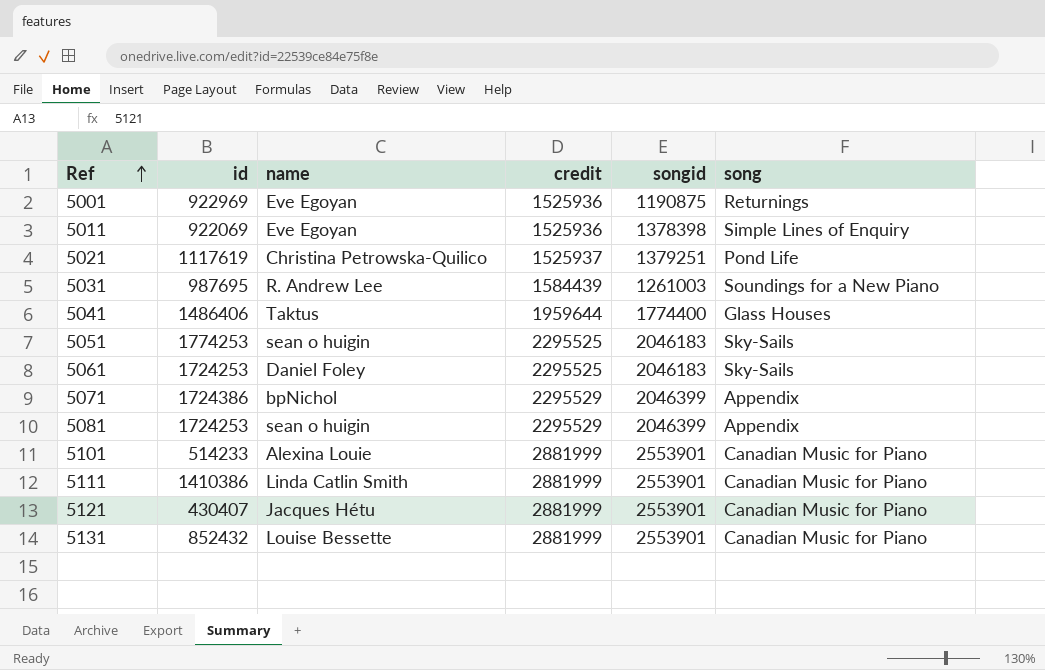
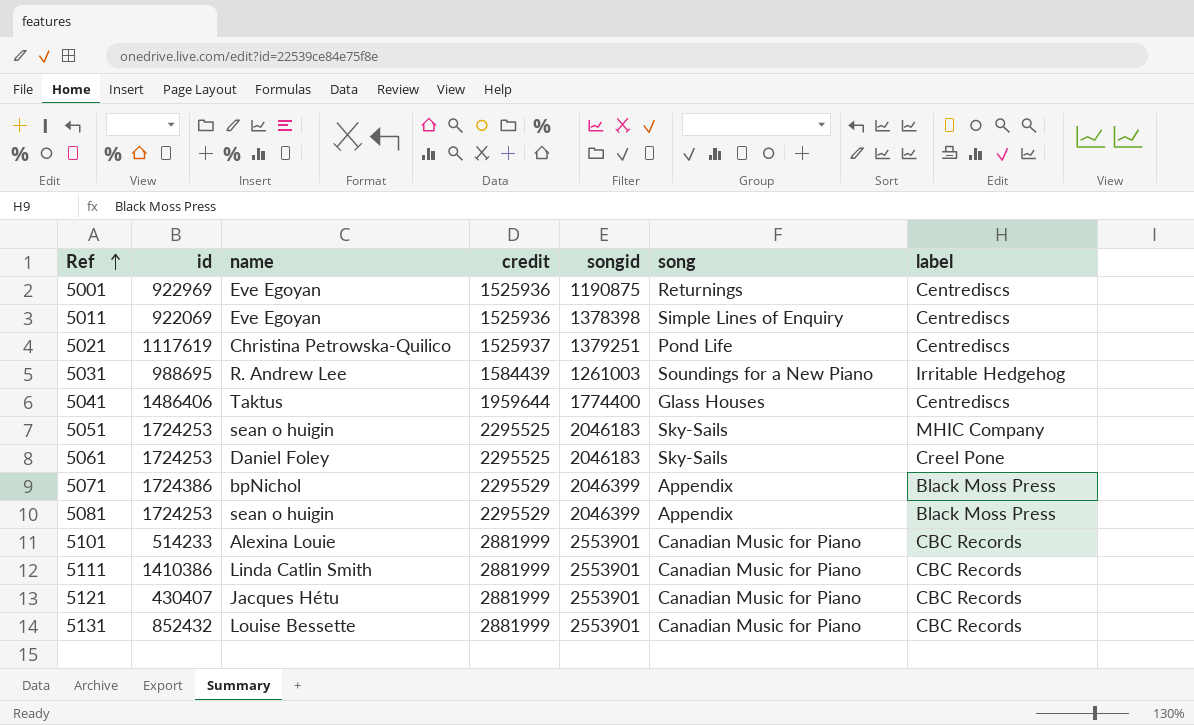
column label | position: none -> 7
5031 | id: 987695 -> 988695
5051 | id: 1774253 -> 1724253

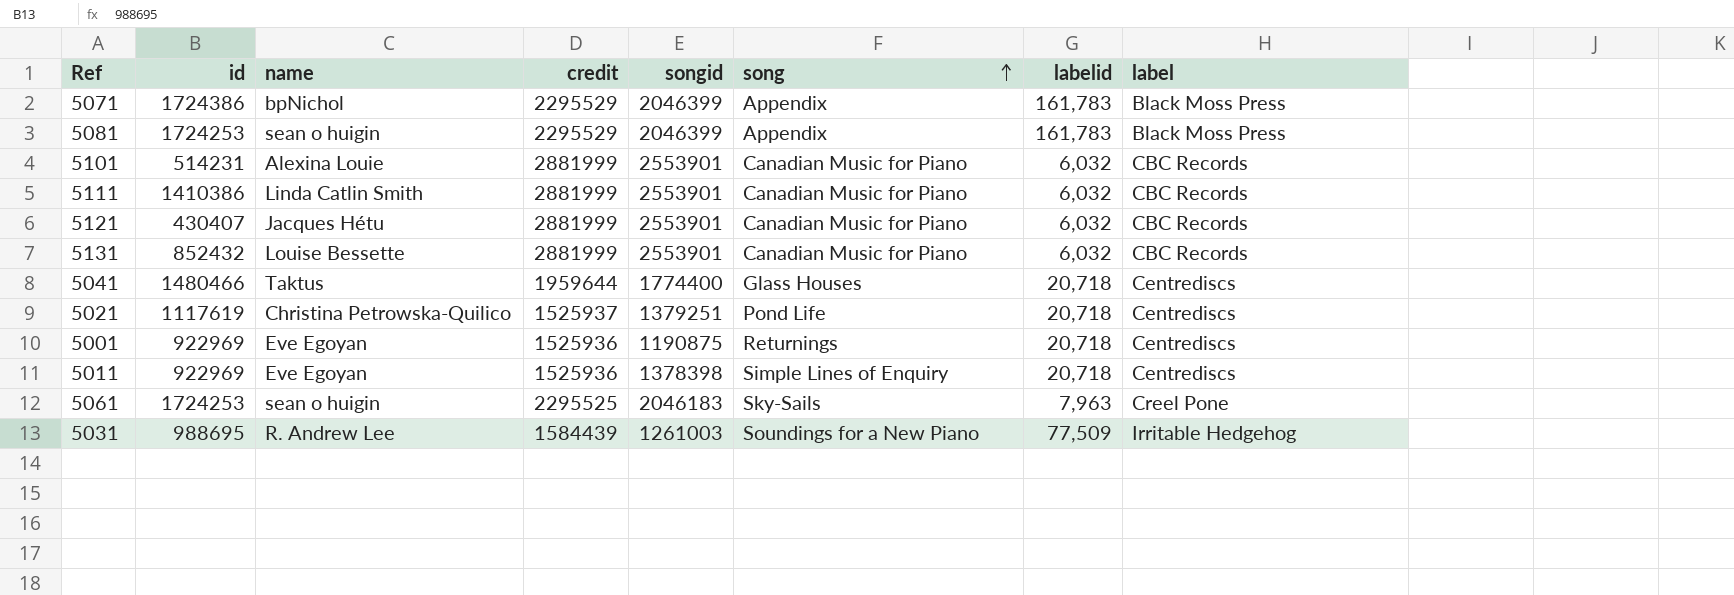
row order: Ref ascending -> song ascending
column labelid | position: none -> 7
row 5051: 1724253 | sean o huigin | 2295525 | 2046183 | Sky-Sails | MHIC Company -> none
5101 | id: 514233 -> 514231
5041 | id: 1486406 -> 1480466
5011 | id: 922069 -> 922969
5061 | name: Daniel Foley -> sean o huigin

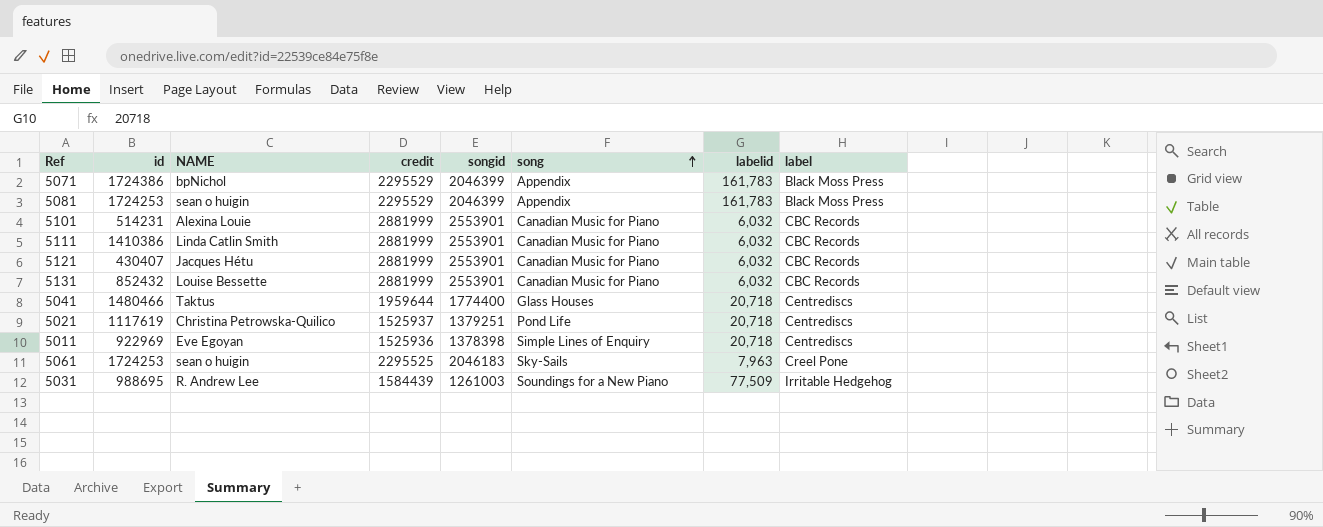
column name: name -> NAME
row 5001: 922969 | Eve Egoyan | 1525936 | 1190875 | Returnings | 20,718 | Centrediscs -> none

